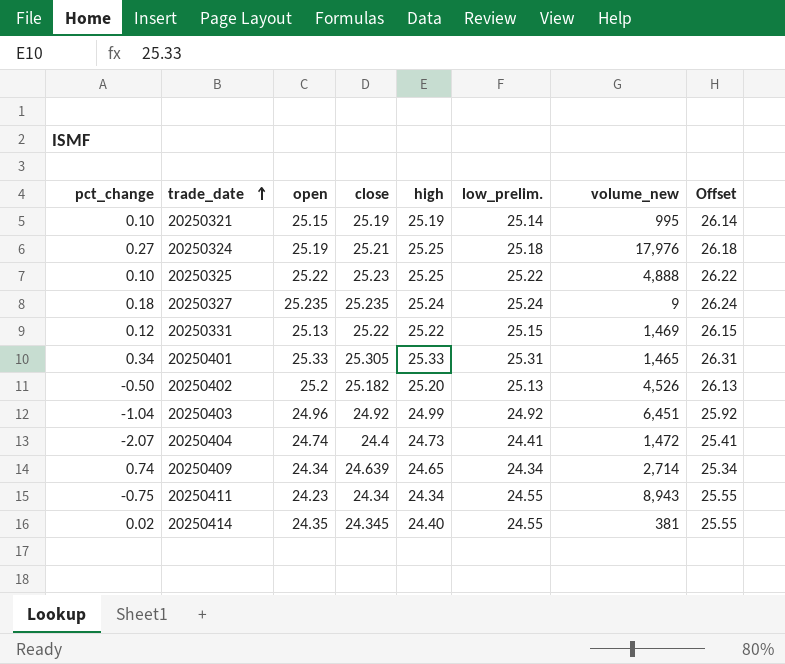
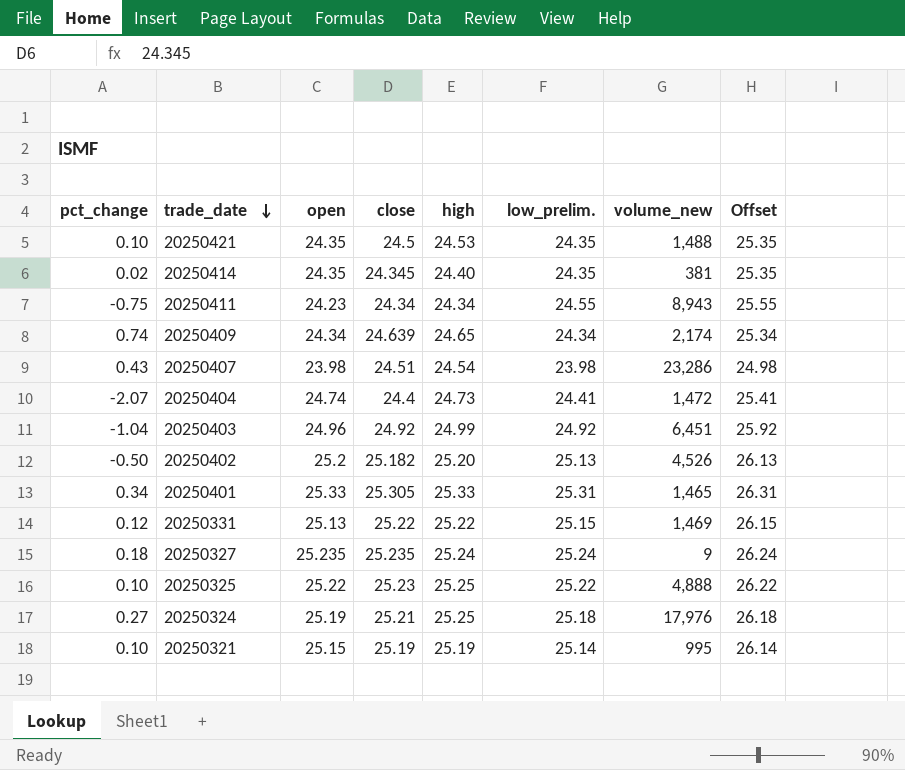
row order: trade_date ascending -> trade_date descending
row 20250421: none -> 0.10 | 24.35 | 24.5 | 24.53 | 24.35 | 1,488 | 25.35
20250414 | low_prelim.: 24.55 -> 24.35
20250414 | Offset: 25.55 -> 25.35
20250409 | volume_new: 2,714 -> 2,174
row 20250407: none -> 0.43 | 23.98 | 24.51 | 24.54 | 23.98 | 23,286 | 24.98

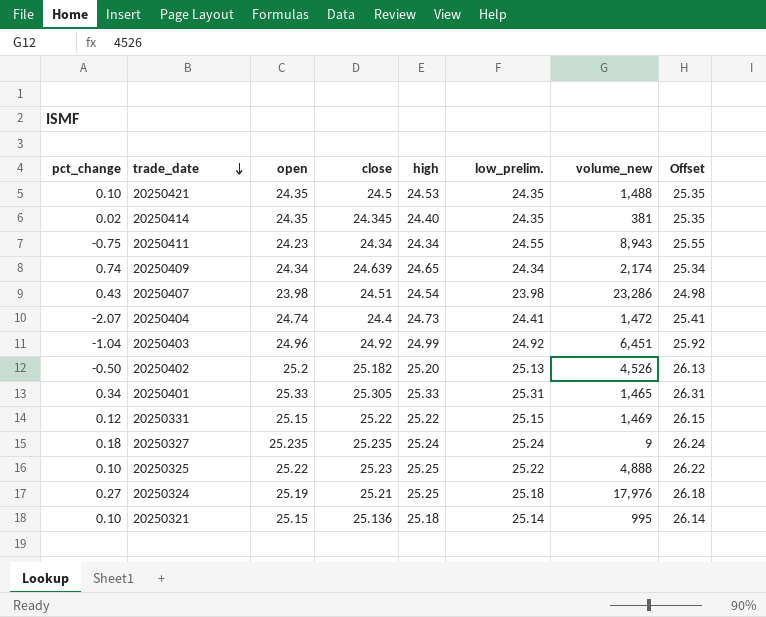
20250331 | open: 25.13 -> 25.15
20250321 | close: 25.19 -> 25.136
20250321 | high: 25.19 -> 25.18

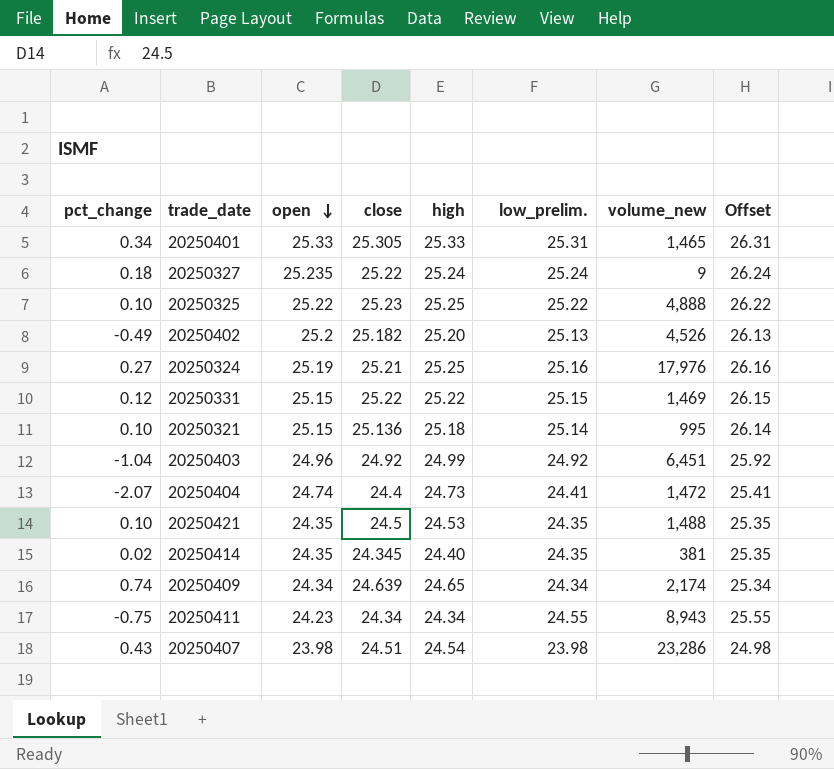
row order: trade_date descending -> open descending
20250327 | close: 25.235 -> 25.22
20250402 | pct_change: -0.50 -> -0.49
20250324 | low_prelim.: 25.18 -> 25.16
20250324 | Offset: 26.18 -> 26.16

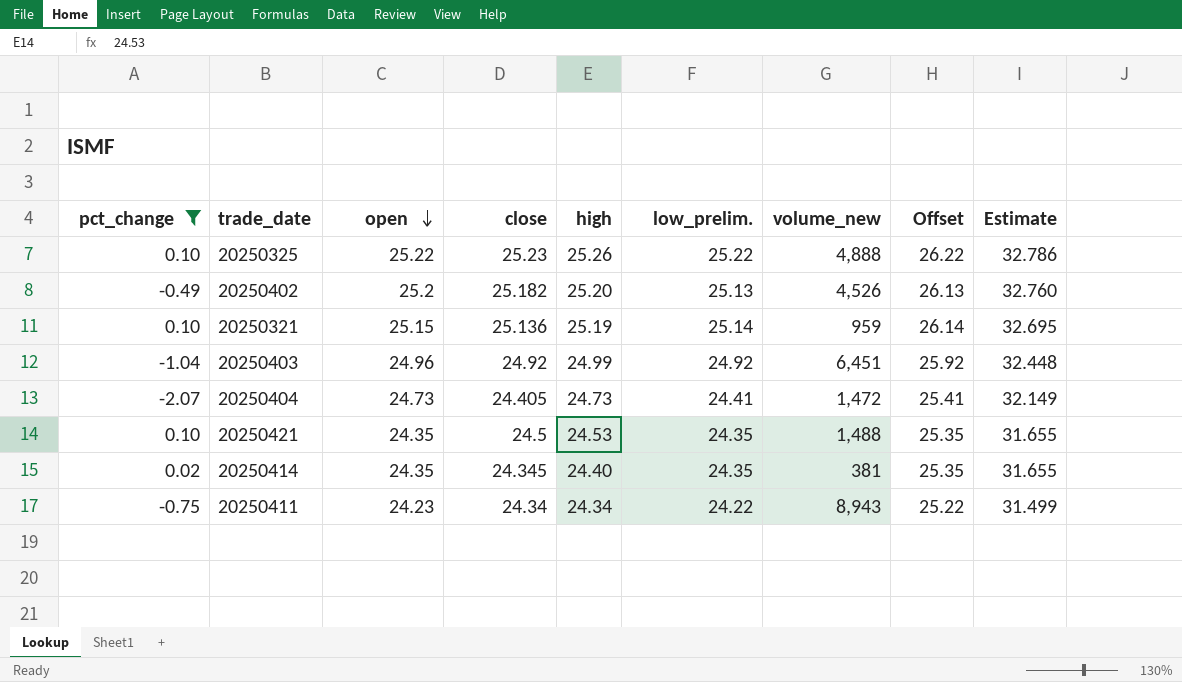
filter: none -> pct_change <= 0.10
column Estimate | formula: none -> [open] * 1.3
20250325 | high: 25.25 -> 25.26
20250321 | high: 25.18 -> 25.19
20250321 | volume_new: 995 -> 959
20250404 | open: 24.74 -> 24.73
20250404 | close: 24.4 -> 24.405
20250411 | low_prelim.: 24.55 -> 24.22
20250411 | Offset: 25.55 -> 25.22

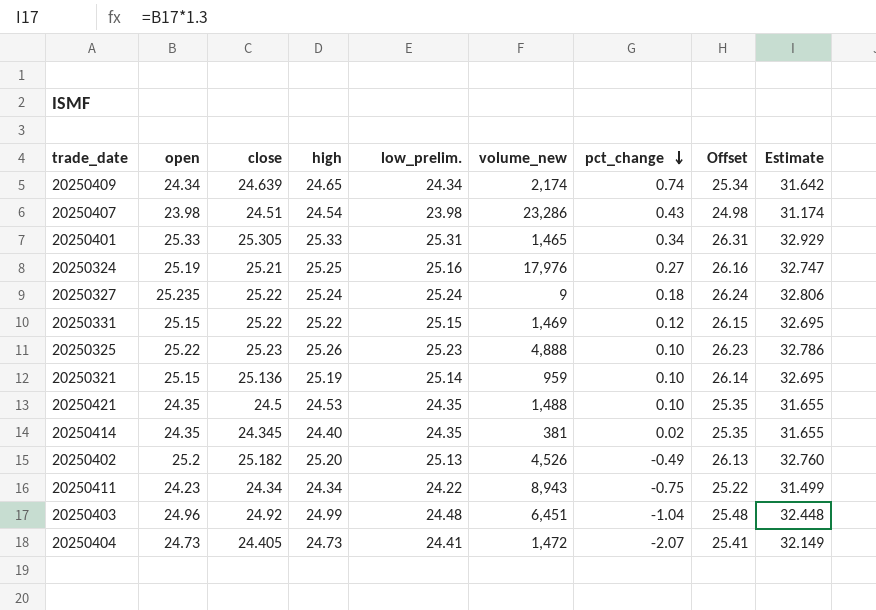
filter: pct_change <= 0.10 -> none
row order: open descending -> pct_change descending
column pct_change | position: 1 -> 7
20250325 | low_prelim.: 25.22 -> 25.23
20250325 | Offset: 26.22 -> 26.23
20250403 | low_prelim.: 24.92 -> 24.48
20250403 | Offset: 25.92 -> 25.48

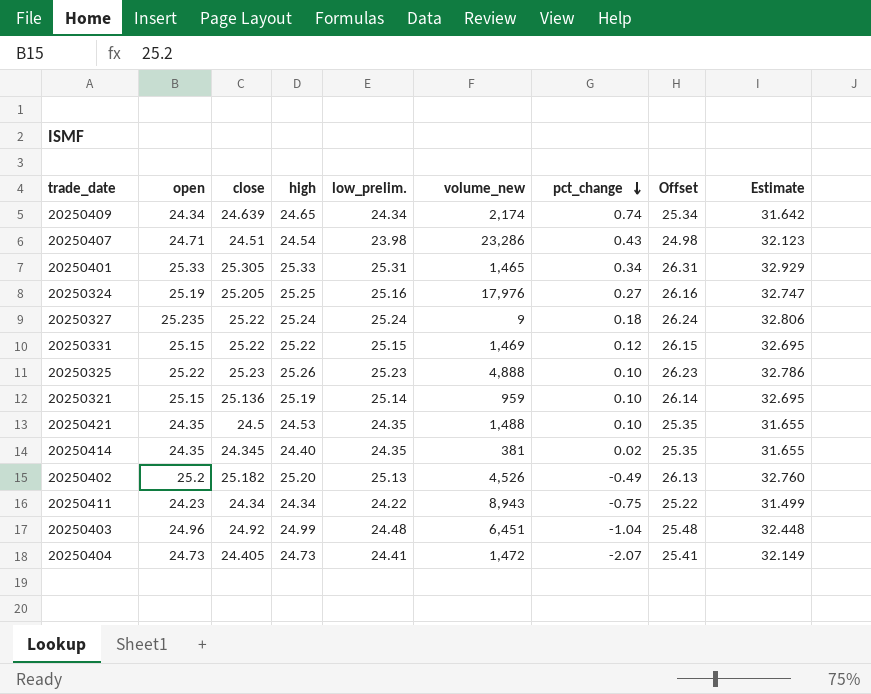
20250407 | open: 23.98 -> 24.71
20250407 | Estimate: 31.174 -> 32.123
20250324 | close: 25.21 -> 25.205

